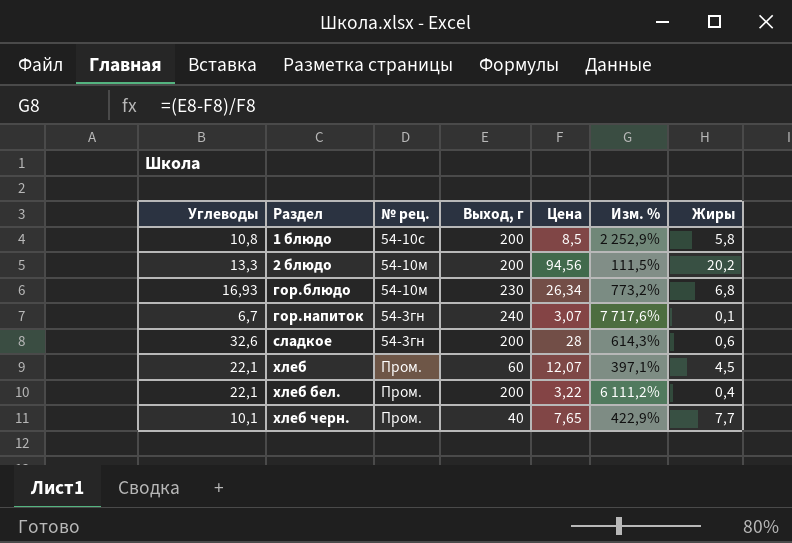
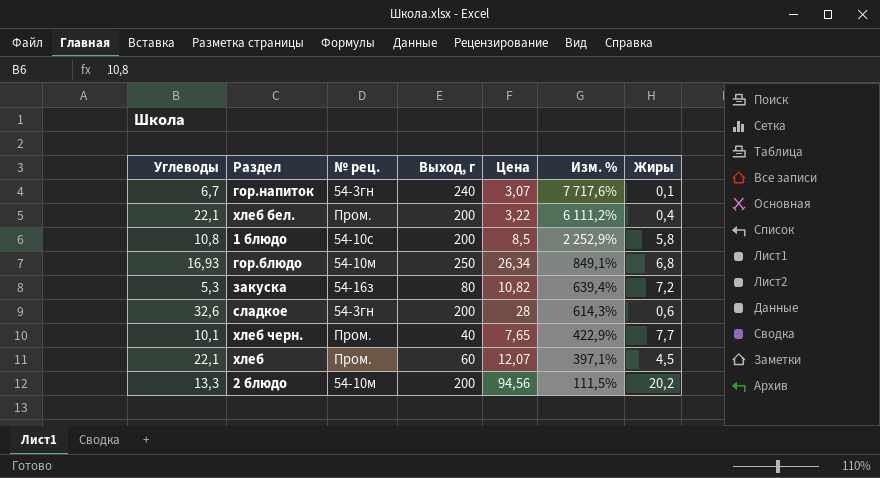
row order: Раздел ascending -> Изм. % descending
гор.блюдо | Выход, г: 230 -> 250
гор.блюдо | Изм. %: 773,2% -> 849,1%
row закуска: none -> 5,3 | 54-16з | 80 | 10,82 | 639,4% | 7,2

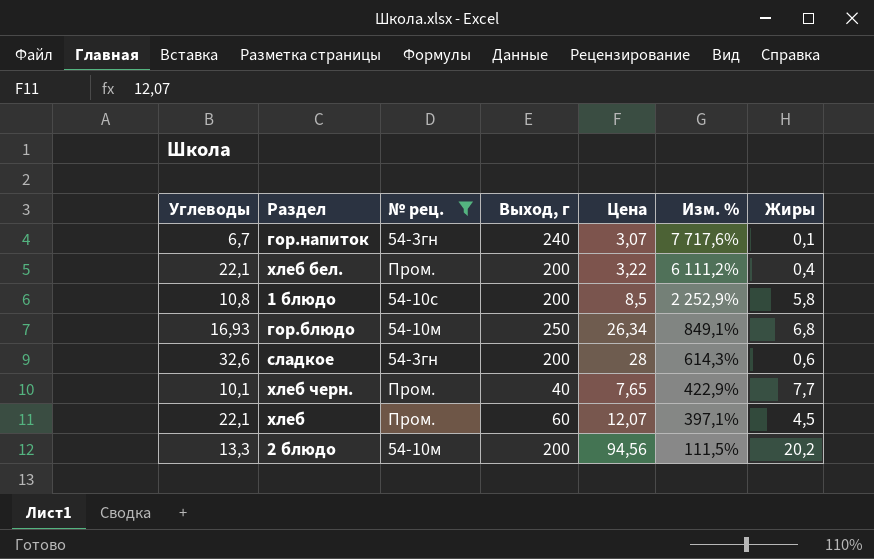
filter: none -> № рец. != 54-16з

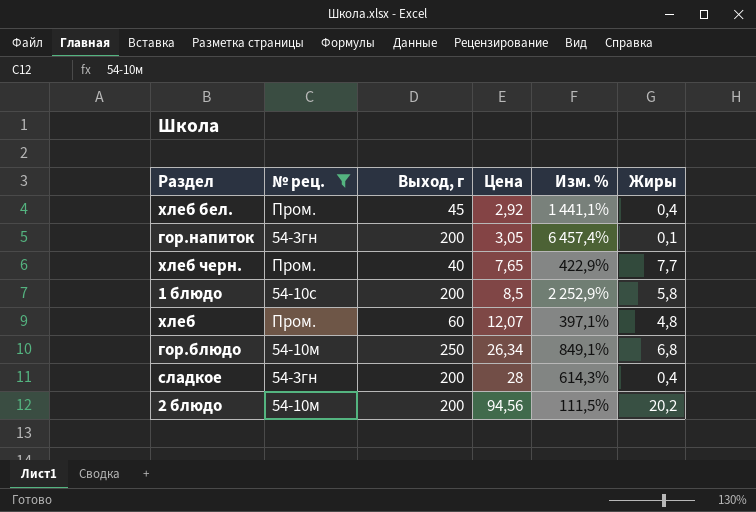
row order: Изм. % descending -> Цена ascending
column Углеводы | position: 1 -> none
хлеб бел. | Выход, г: 200 -> 45
хлеб бел. | Цена: 3,22 -> 2,92
хлеб бел. | Изм. %: 6 111,2% -> 1 441,1%
гор.напиток | Выход, г: 240 -> 200
гор.напиток | Цена: 3,07 -> 3,05
гор.напиток | Изм. %: 7 717,6% -> 6 457,4%
хлеб | Жиры: 4,5 -> 4,8
сладкое | Жиры: 0,6 -> 0,4

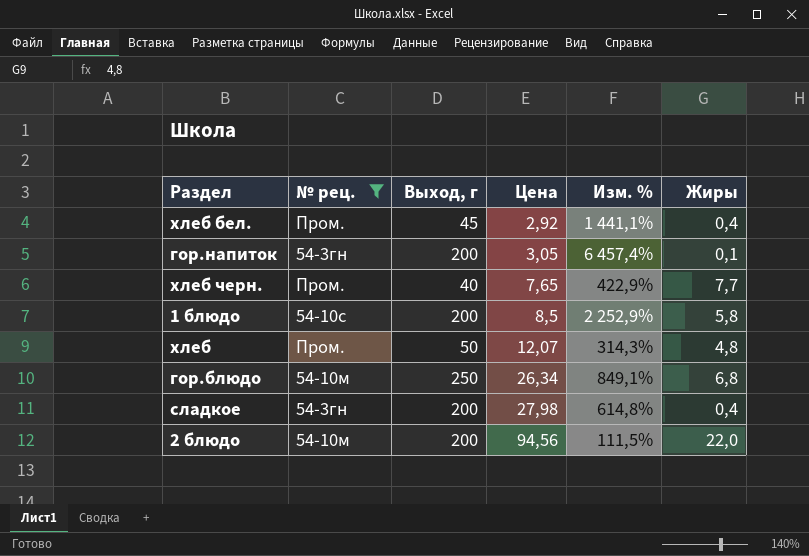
хлеб | Выход, г: 60 -> 50
хлеб | Изм. %: 397,1% -> 314,3%
сладкое | Цена: 28 -> 27,98
сладкое | Изм. %: 614,3% -> 614,8%
2 блюдо | Жиры: 20,2 -> 22,0

